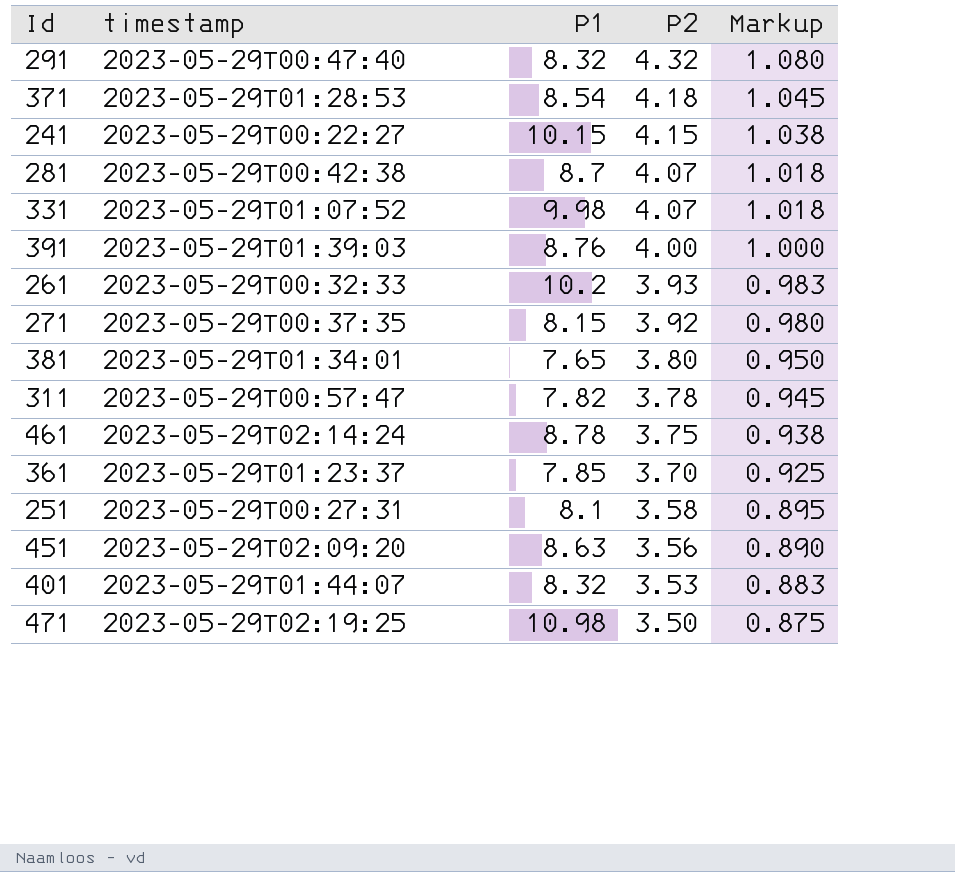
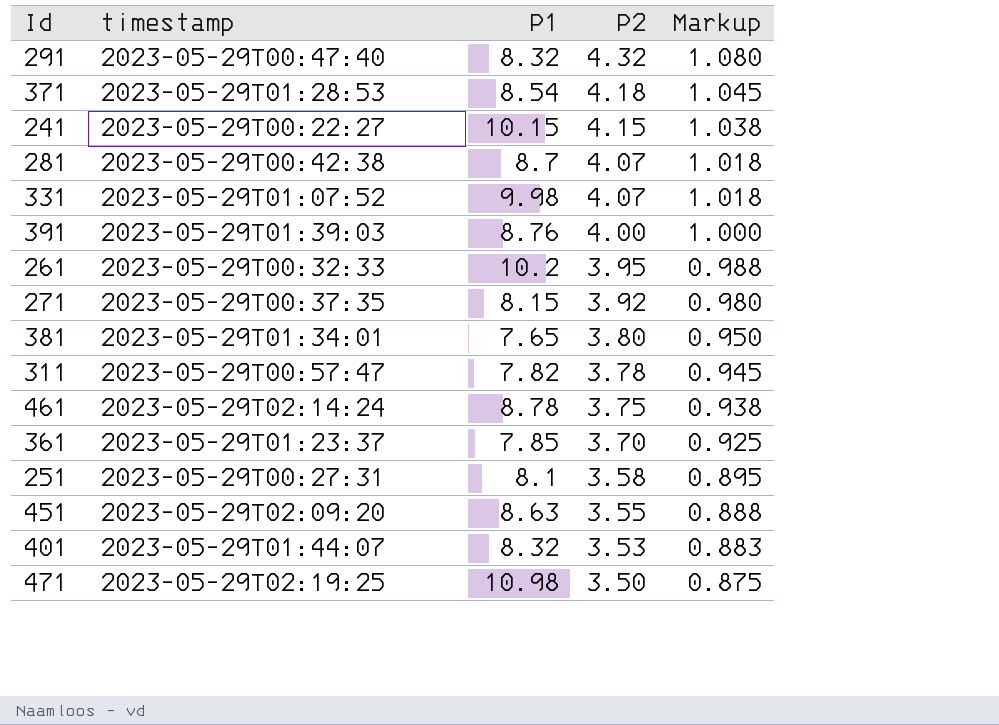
261 | P2: 3.93 -> 3.95
261 | Markup: 0.983 -> 0.988
451 | P2: 3.56 -> 3.55
451 | Markup: 0.890 -> 0.888

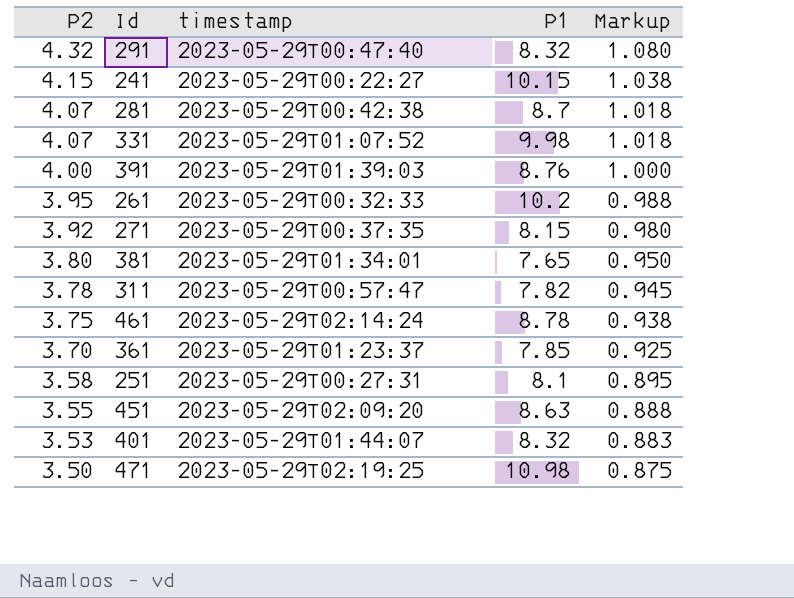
column P2 | position: 4 -> 1
row 371: 2023-05-29T01:28:53 | 8.54 | 4.18 | 1.045 -> none

